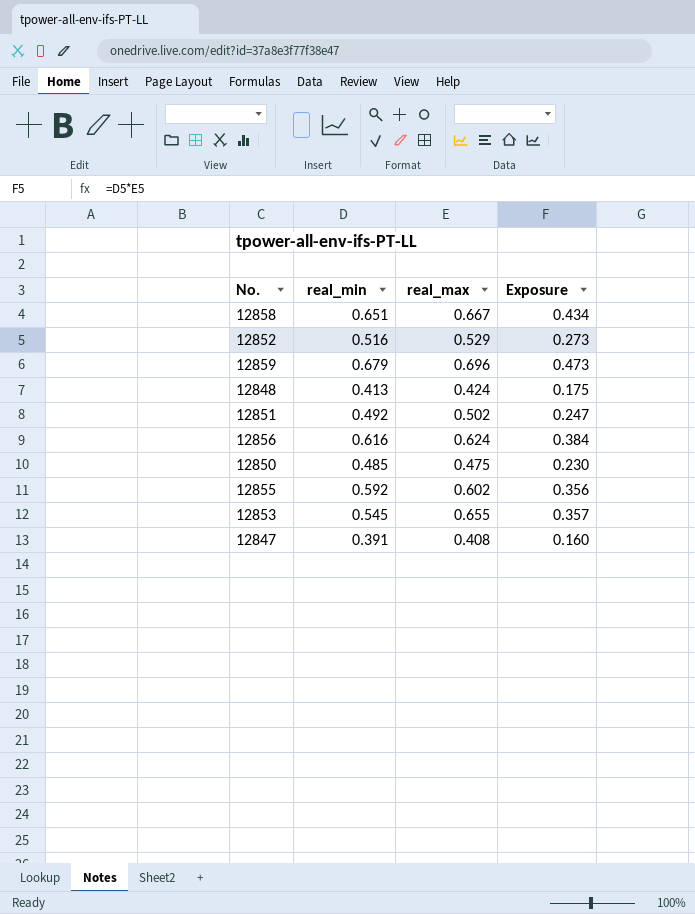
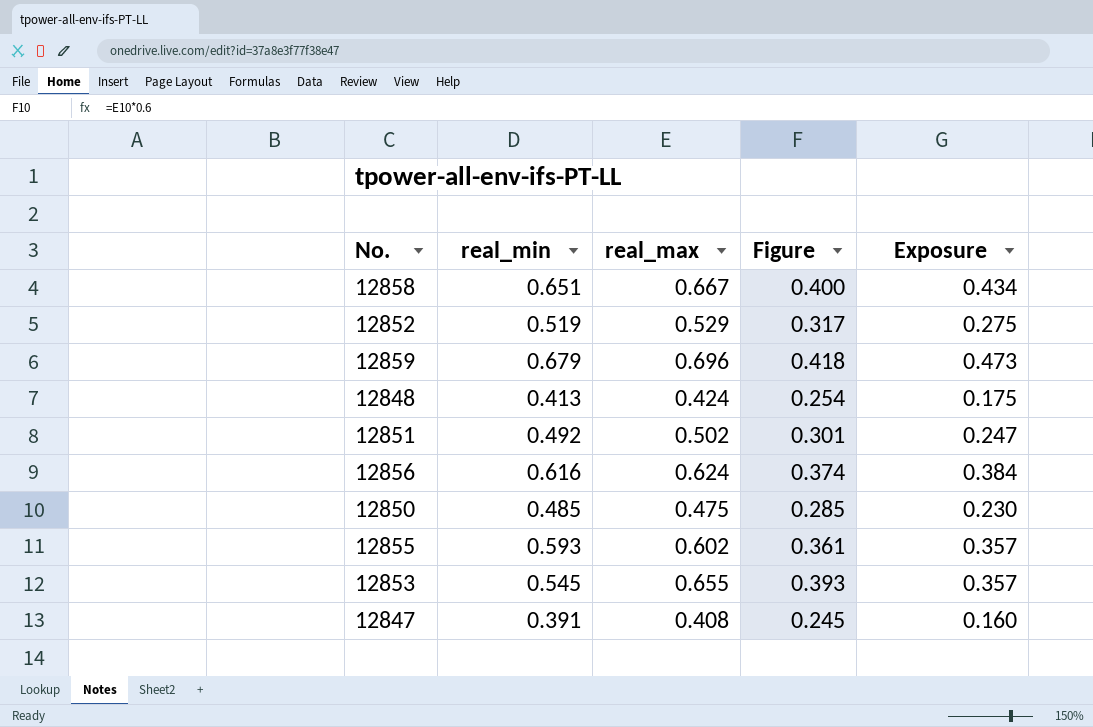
column Figure | formula: none -> [real_max] * 0.6
12852 | real_min: 0.516 -> 0.519
12852 | Exposure: 0.273 -> 0.275
12855 | real_min: 0.592 -> 0.593
12855 | Exposure: 0.356 -> 0.357

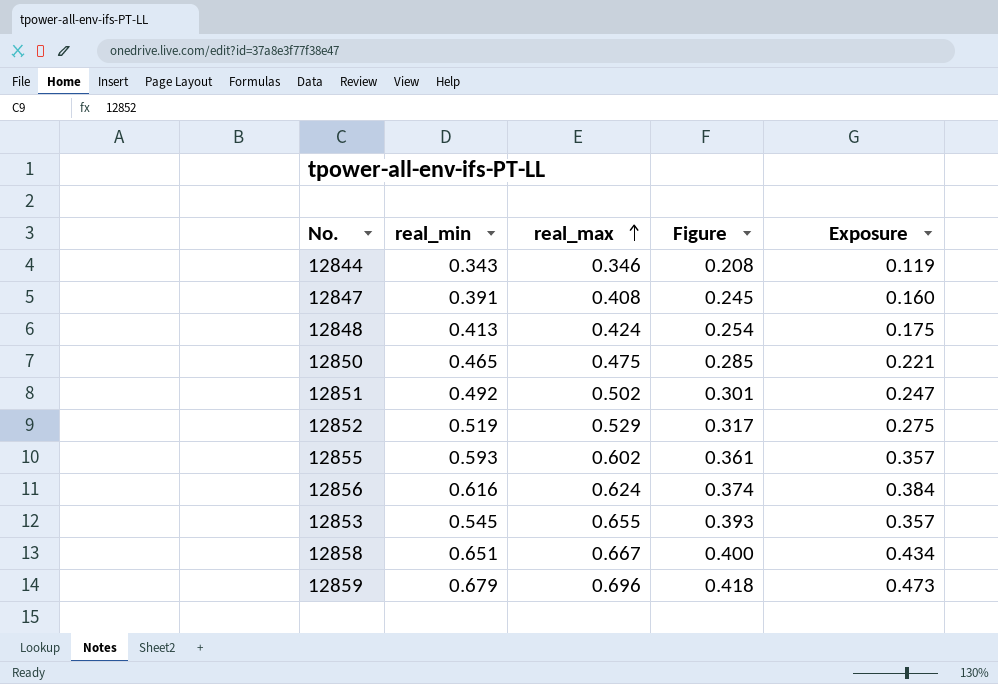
row order: none -> real_max ascending
row 12844: none -> 0.343 | 0.346 | 0.208 | 0.119
12850 | real_min: 0.485 -> 0.465
12850 | Exposure: 0.230 -> 0.221

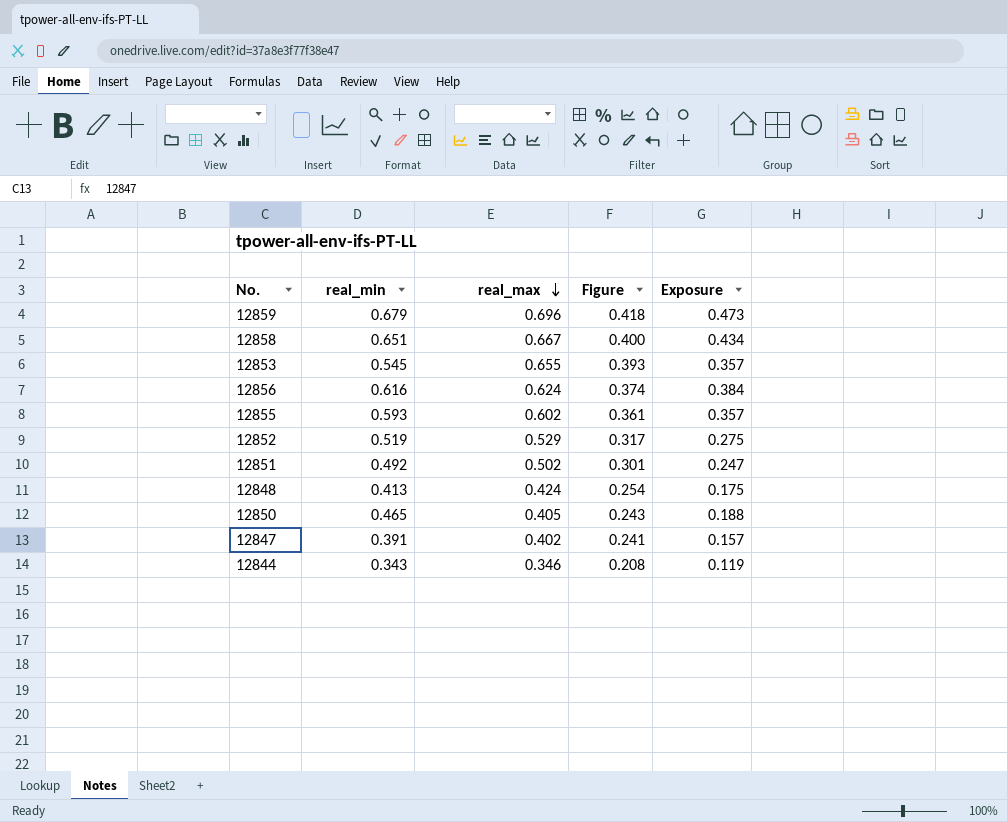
row order: real_max ascending -> real_max descending
12850 | real_max: 0.475 -> 0.405
12850 | Figure: 0.285 -> 0.243
12850 | Exposure: 0.221 -> 0.188
12847 | real_max: 0.408 -> 0.402
12847 | Figure: 0.245 -> 0.241
12847 | Exposure: 0.160 -> 0.157

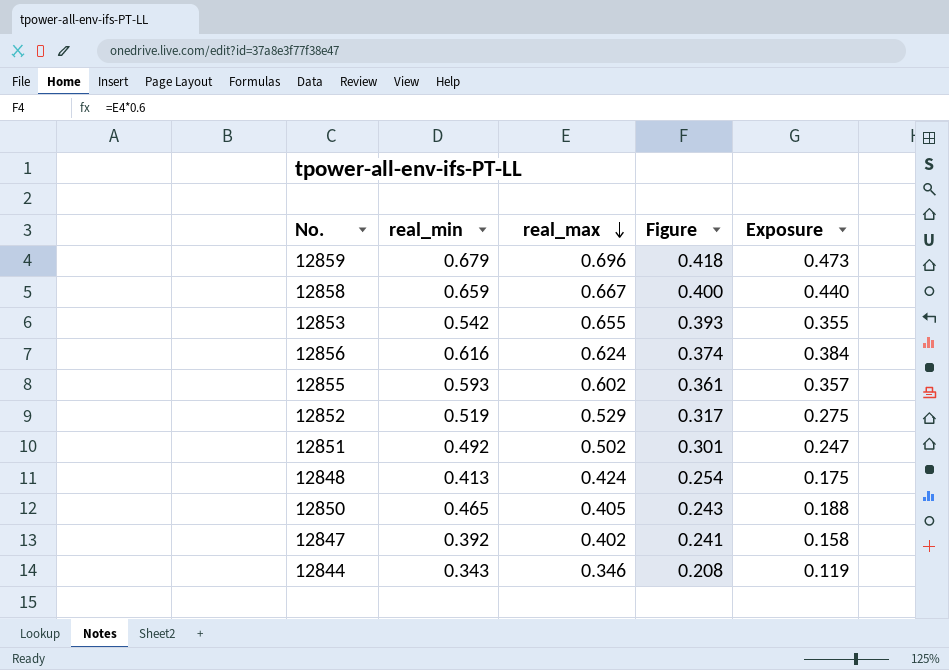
12858 | real_min: 0.651 -> 0.659
12858 | Exposure: 0.434 -> 0.440
12853 | real_min: 0.545 -> 0.542
12853 | Exposure: 0.357 -> 0.355
12847 | real_min: 0.391 -> 0.392
12847 | Exposure: 0.157 -> 0.158

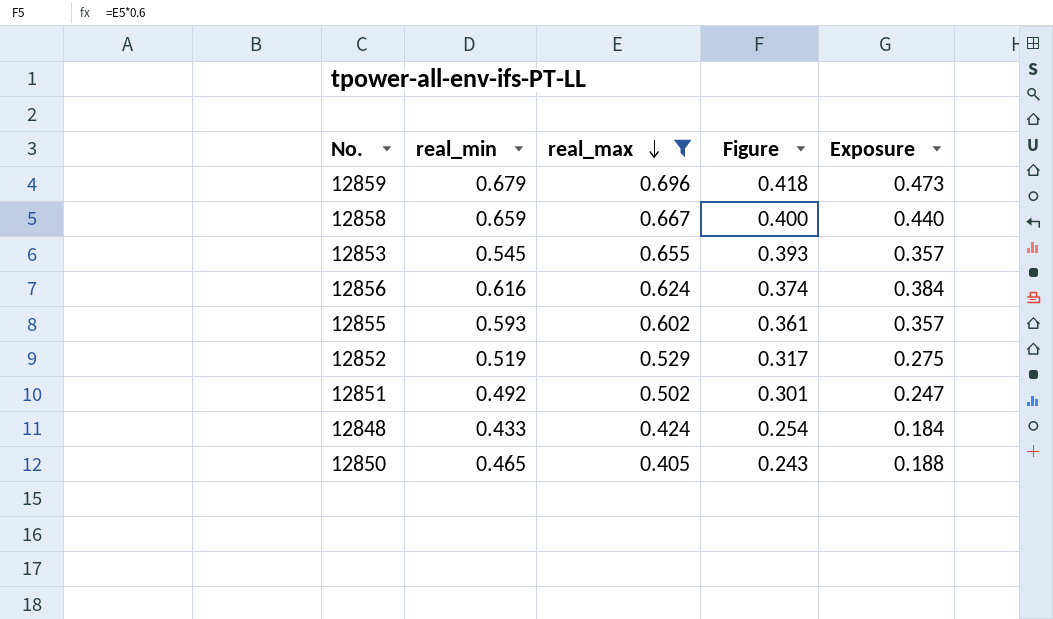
filter: none -> real_max >= 0.405
12853 | real_min: 0.542 -> 0.545
12853 | Exposure: 0.355 -> 0.357
12848 | real_min: 0.413 -> 0.433
12848 | Exposure: 0.175 -> 0.184

